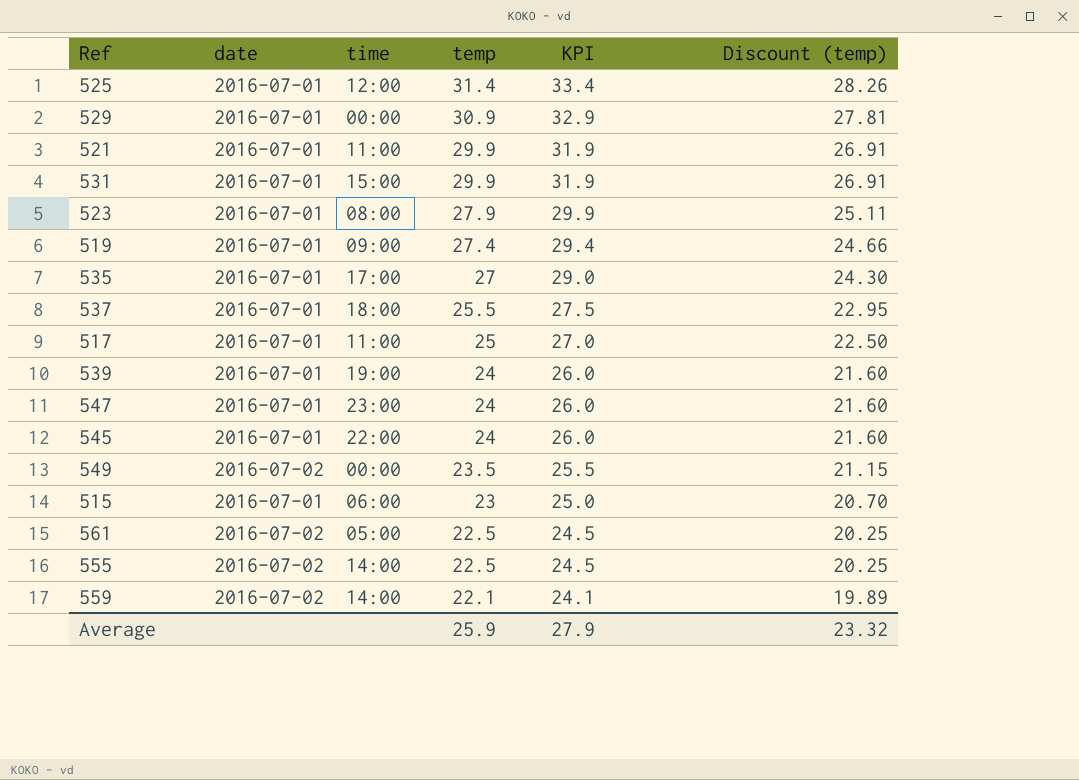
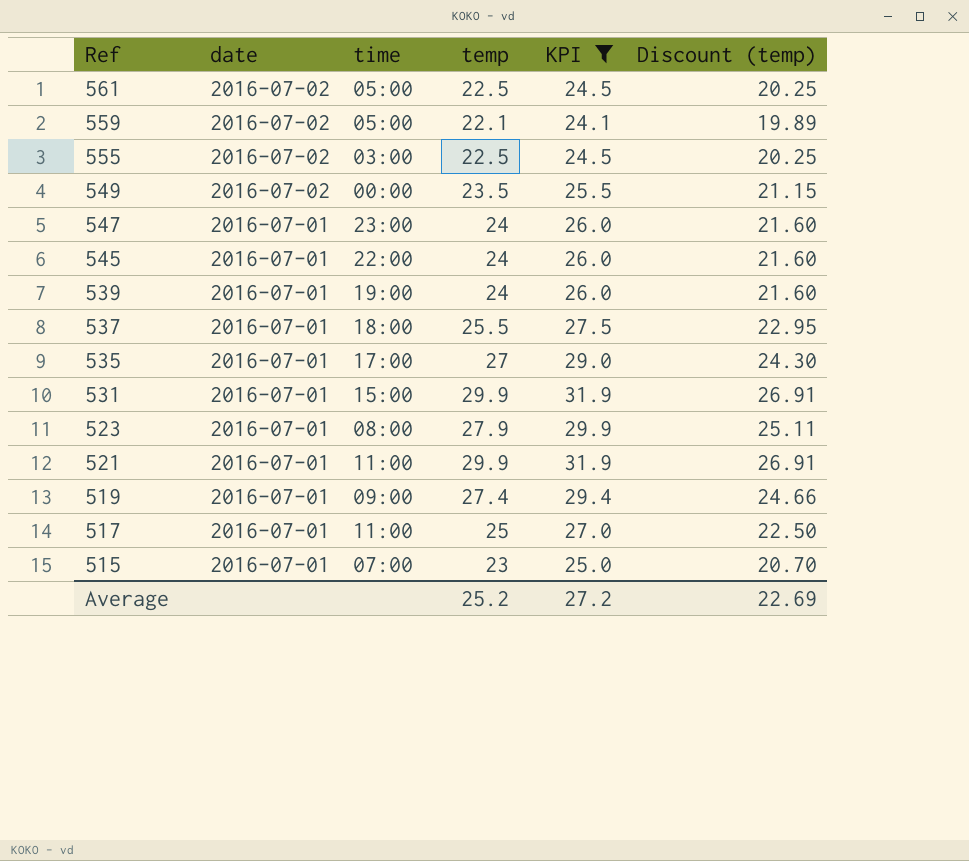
filter: none -> KPI <= 31.9
row order: temp descending -> Ref descending
559 | time: 14:00 -> 05:00
555 | time: 14:00 -> 03:00
515 | time: 06:00 -> 07:00
Average | temp: 25.9 -> 25.2
Average | KPI: 27.9 -> 27.2
Average | Discount (temp): 23.32 -> 22.69

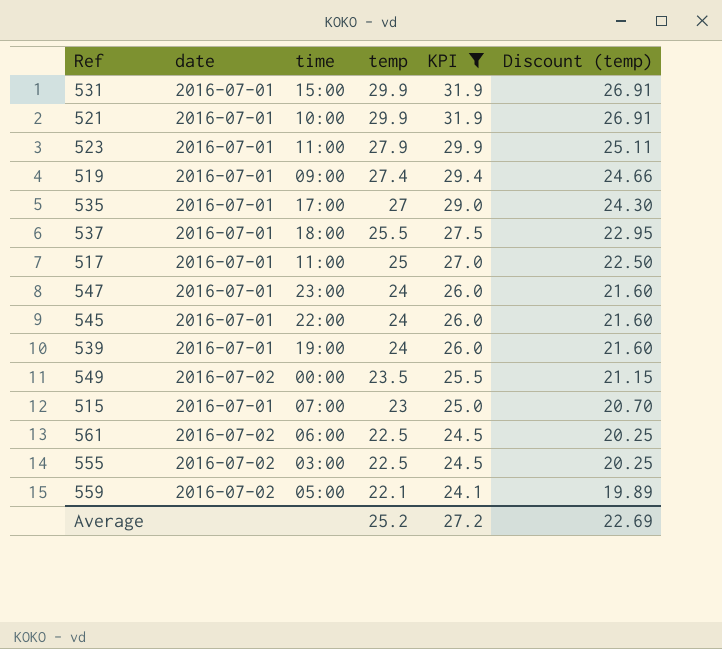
row order: Ref descending -> temp descending
521 | time: 11:00 -> 10:00
523 | time: 08:00 -> 11:00
561 | time: 05:00 -> 06:00

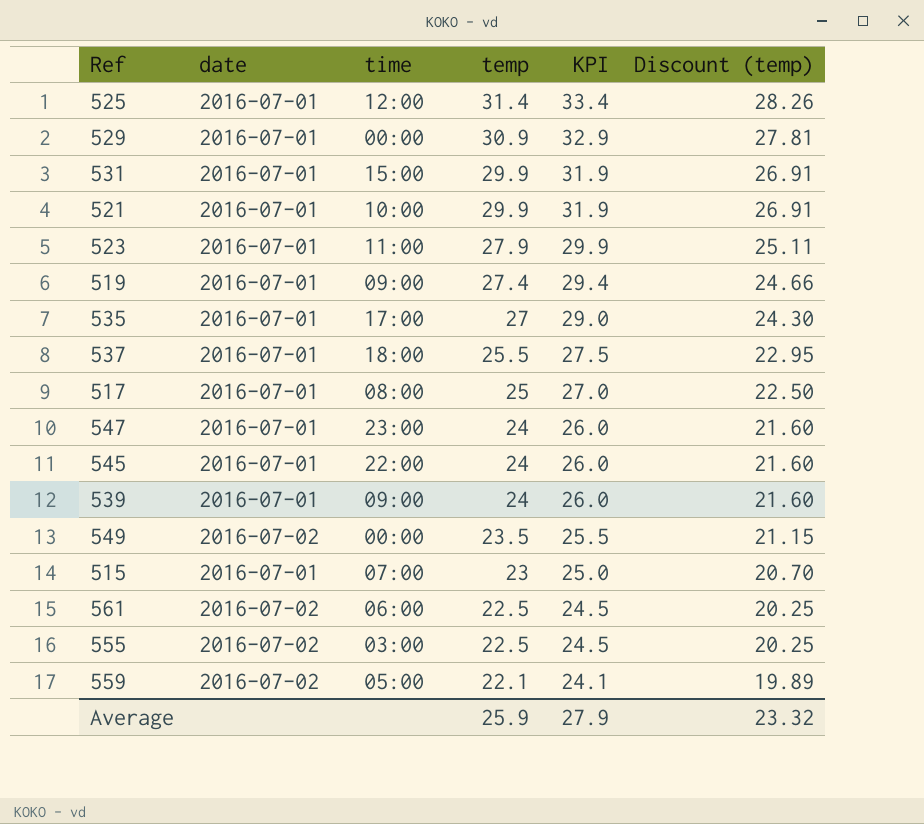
filter: KPI <= 31.9 -> none
517 | time: 11:00 -> 08:00
539 | time: 19:00 -> 09:00
Average | temp: 25.2 -> 25.9
Average | KPI: 27.2 -> 27.9
Average | Discount (temp): 22.69 -> 23.32

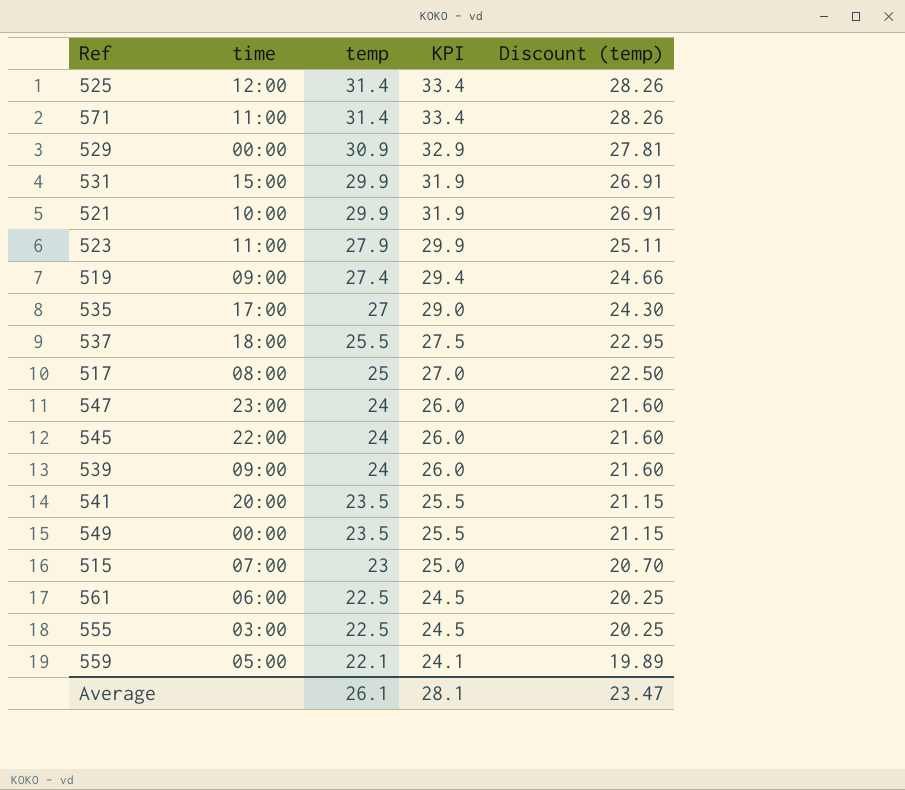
column date | position: 2 -> none
row 571: none -> 11:00 | 31.4 | 33.4 | 28.26
row 541: none -> 20:00 | 23.5 | 25.5 | 21.15
Average | temp: 25.9 -> 26.1
Average | KPI: 27.9 -> 28.1
Average | Discount (temp): 23.32 -> 23.47

